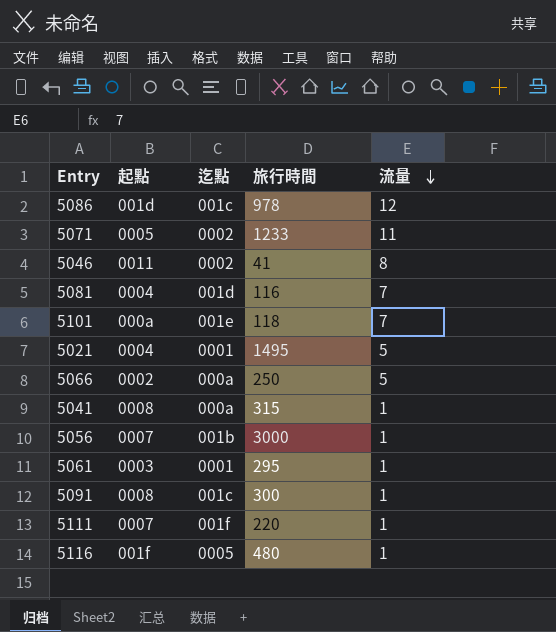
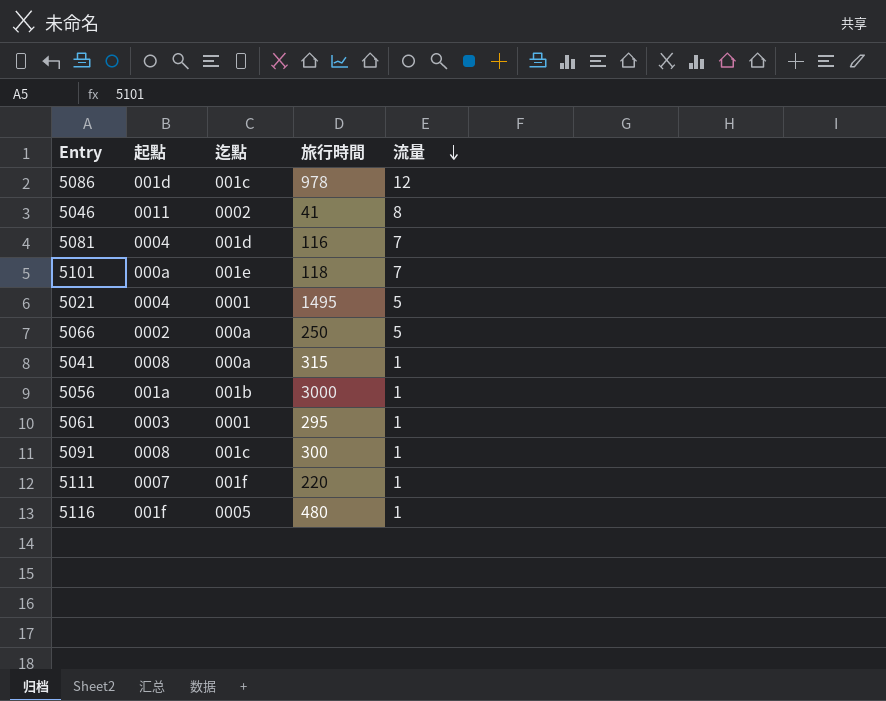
row 5071: 0005 | 0002 | 1233 | 11 -> none
5056 | 起點: 0007 -> 001a

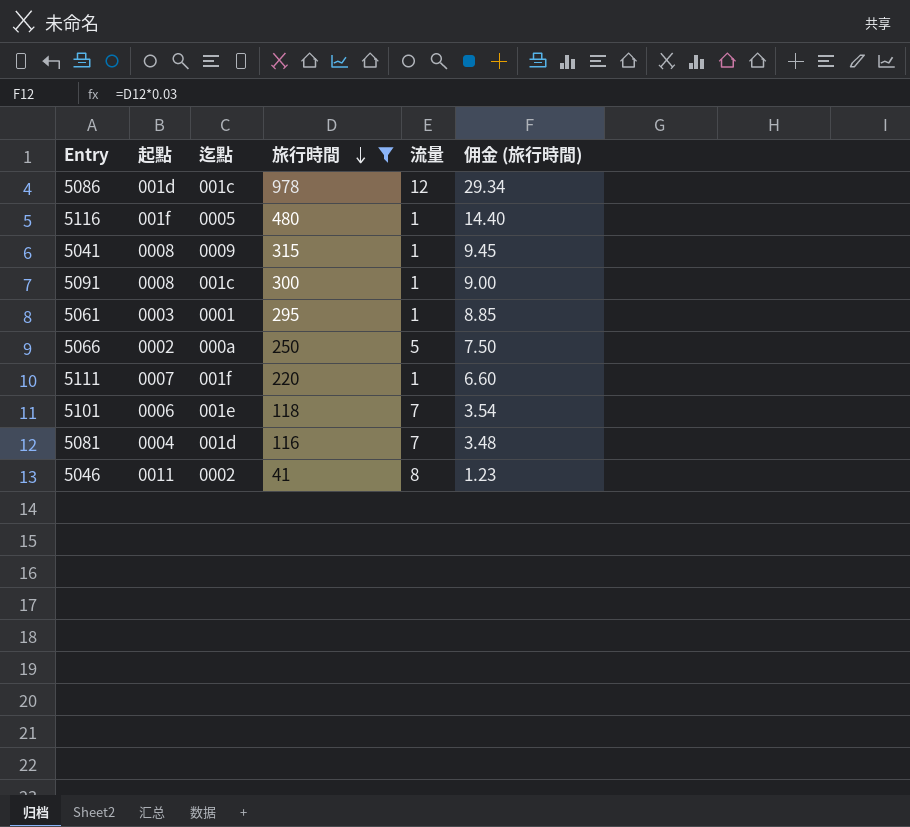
filter: none -> 旅行時間 <= 978
row order: 流量 descending -> 旅行時間 descending
column 佣金 (旅行時間) | formula: none -> [旅行時間] * 0.03
5041 | 迄點: 000a -> 0009
5101 | 起點: 000a -> 0006

